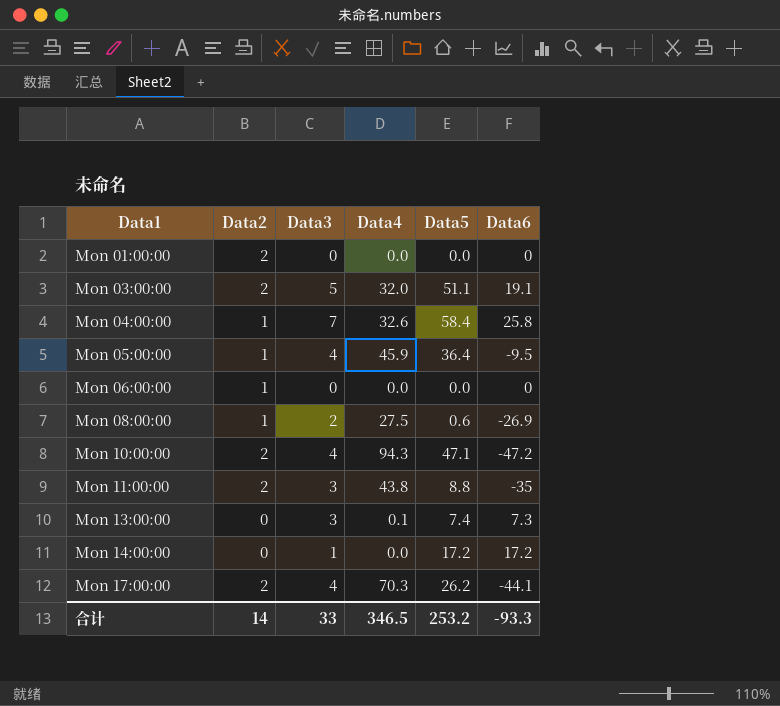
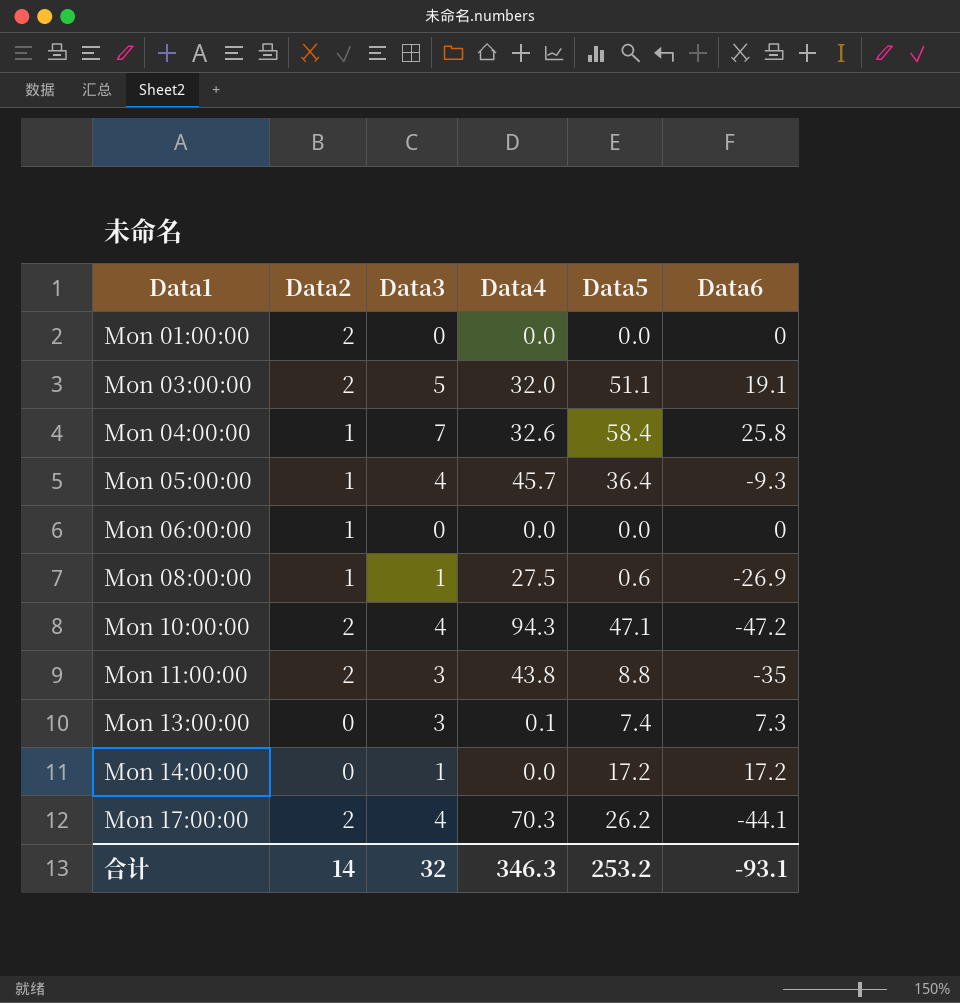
Mon 05:00:00 | Data4: 45.9 -> 45.7
Mon 05:00:00 | Data6: -9.5 -> -9.3
Mon 08:00:00 | Data3: 2 -> 1
合计 | Data3: 33 -> 32
合计 | Data4: 346.5 -> 346.3
合计 | Data6: -93.3 -> -93.1

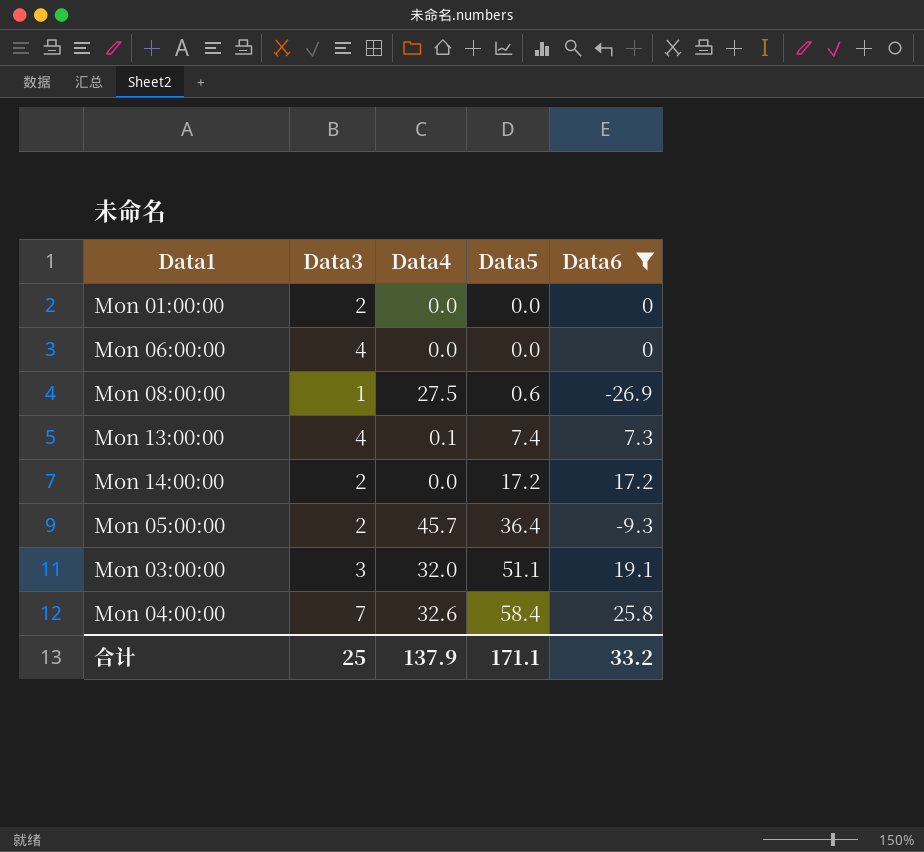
filter: none -> Data6 >= -26.9
row order: Data1 ascending -> Data5 ascending
column Data2 | position: 2 -> none
Mon 01:00:00 | Data3: 0 -> 2
Mon 06:00:00 | Data3: 0 -> 4
Mon 13:00:00 | Data3: 3 -> 4
Mon 14:00:00 | Data3: 1 -> 2
Mon 05:00:00 | Data3: 4 -> 2
Mon 03:00:00 | Data3: 5 -> 3
合计 | Data3: 32 -> 25
合计 | Data4: 346.3 -> 137.9
合计 | Data5: 253.2 -> 171.1
合计 | Data6: -93.1 -> 33.2

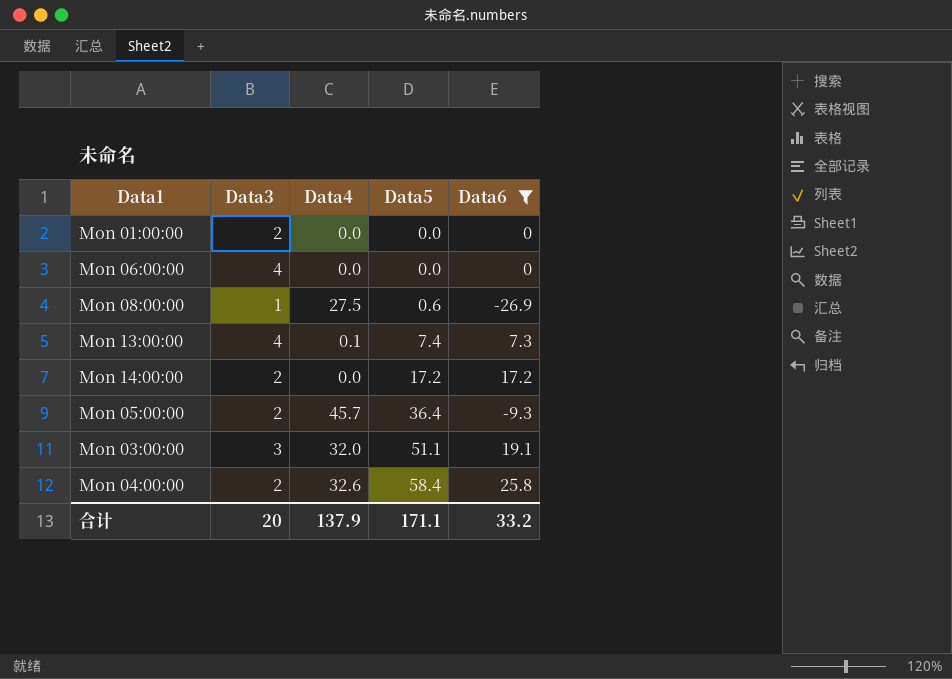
Mon 04:00:00 | Data3: 7 -> 2
合计 | Data3: 25 -> 20

